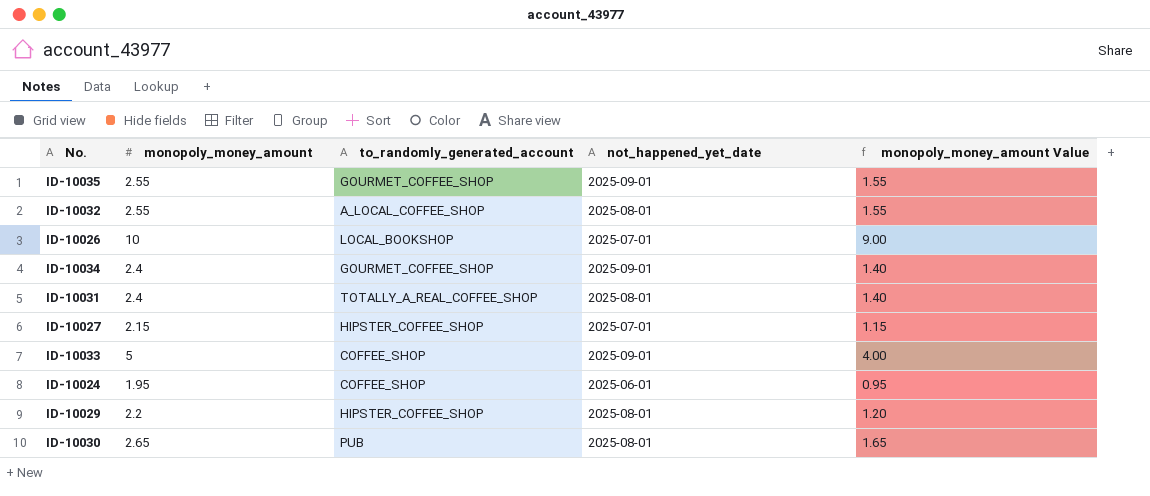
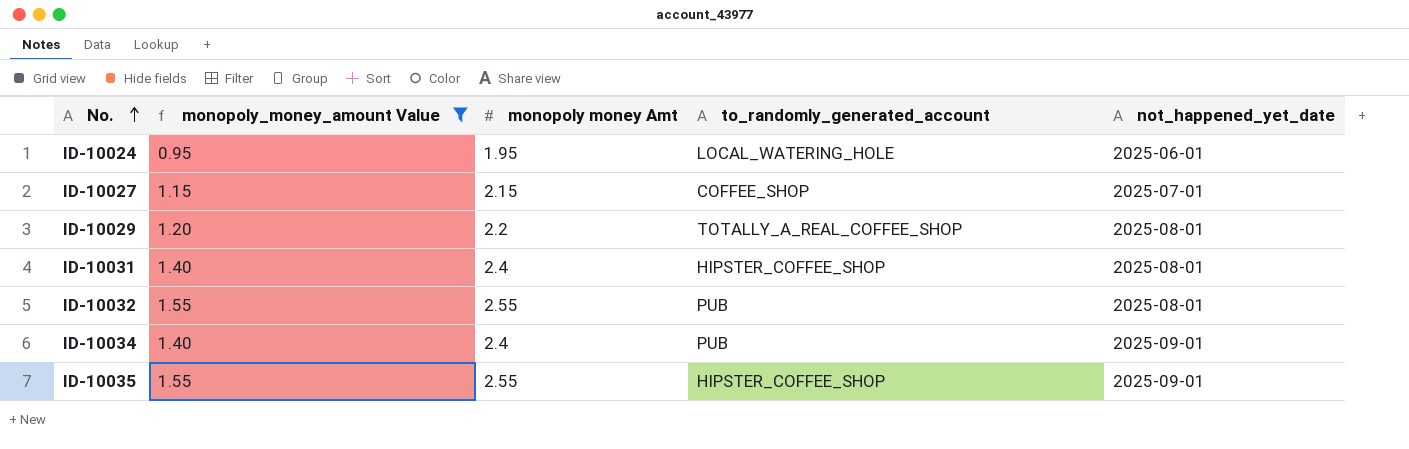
filter: none -> monopoly_money_amount Value <= 1.55
row order: none -> No. ascending
column monopoly_money_amount Value | position: 5 -> 2
column name: monopoly_money_amount -> monopoly money Amt
ID-10024 | to_randomly_generated_account: COFFEE_SHOP -> LOCAL_WATERING_HOLE
ID-10027 | to_randomly_generated_account: HIPSTER_COFFEE_SHOP -> COFFEE_SHOP
ID-10029 | to_randomly_generated_account: HIPSTER_COFFEE_SHOP -> TOTALLY_A_REAL_COFFEE_SHOP
ID-10031 | to_randomly_generated_account: TOTALLY_A_REAL_COFFEE_SHOP -> HIPSTER_COFFEE_SHOP
ID-10032 | to_randomly_generated_account: A_LOCAL_COFFEE_SHOP -> PUB
ID-10034 | to_randomly_generated_account: GOURMET_COFFEE_SHOP -> PUB
ID-10035 | to_randomly_generated_account: GOURMET_COFFEE_SHOP -> HIPSTER_COFFEE_SHOP

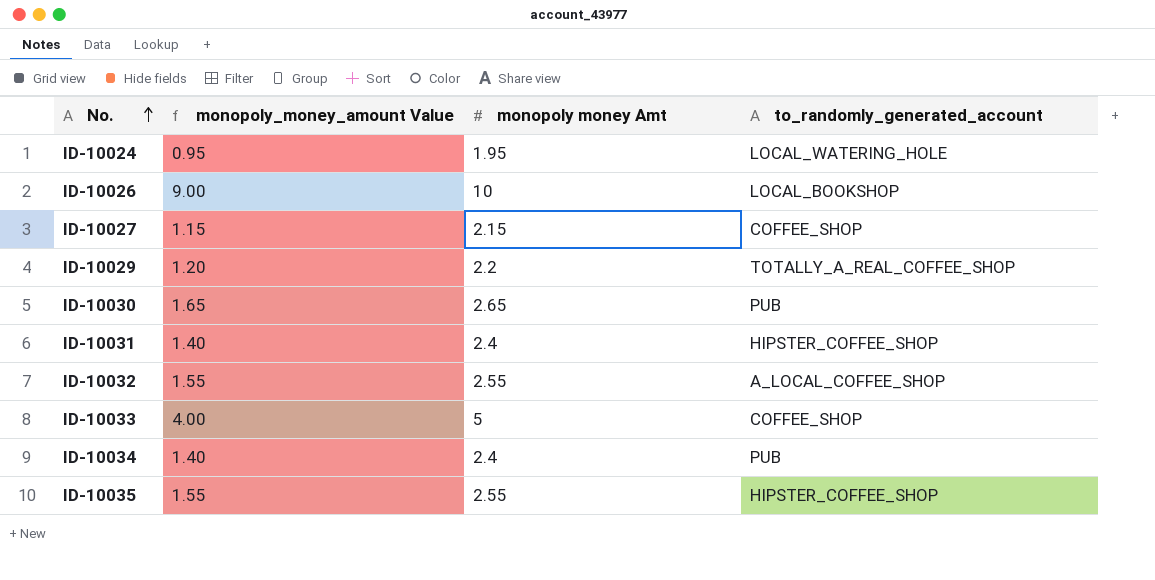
filter: monopoly_money_amount Value <= 1.55 -> none
column not_happened_yet_date | position: 5 -> none
ID-10032 | to_randomly_generated_account: PUB -> A_LOCAL_COFFEE_SHOP

